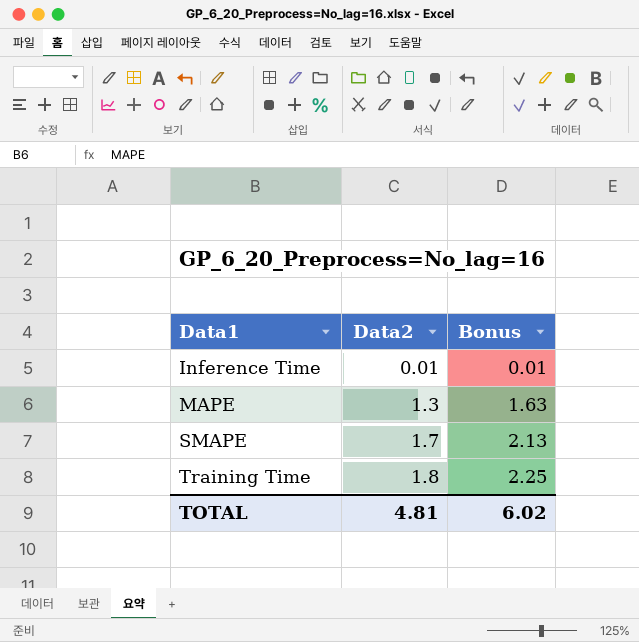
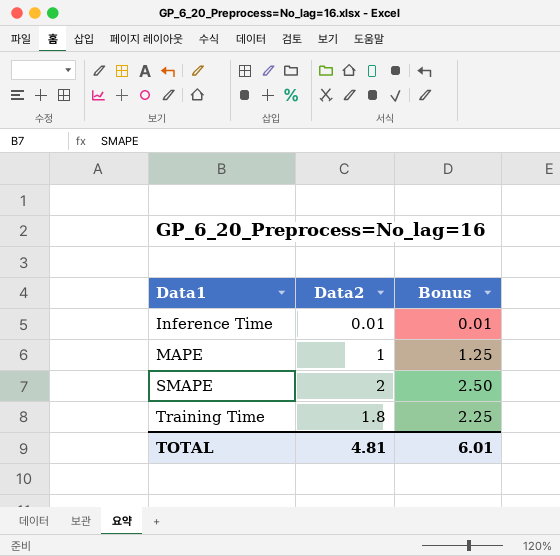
MAPE | Data2: 1.3 -> 1
MAPE | Bonus: 1.63 -> 1.25
SMAPE | Data2: 1.7 -> 2
SMAPE | Bonus: 2.13 -> 2.50
TOTAL | Bonus: 6.02 -> 6.01

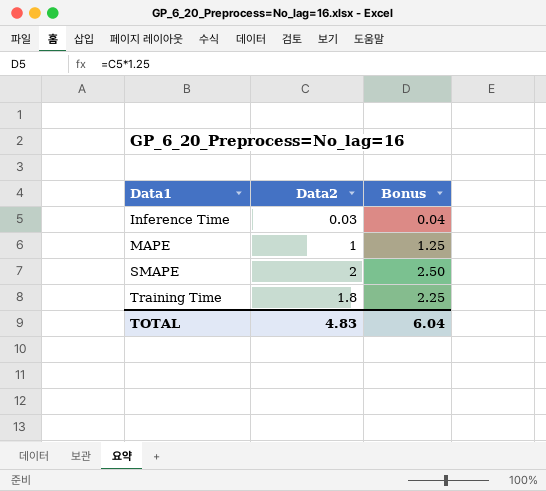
Inference Time | Data2: 0.01 -> 0.03
Inference Time | Bonus: 0.01 -> 0.04
TOTAL | Data2: 4.81 -> 4.83
TOTAL | Bonus: 6.01 -> 6.04

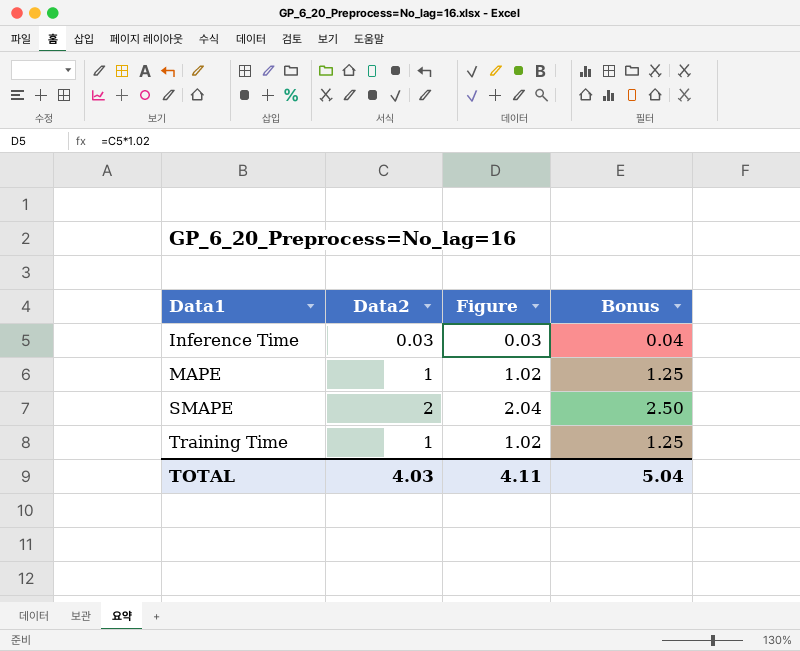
column Figure | formula: none -> [Data2] * 1.02
Training Time | Data2: 1.8 -> 1
Training Time | Bonus: 2.25 -> 1.25
TOTAL | Data2: 4.83 -> 4.03
TOTAL | Bonus: 6.04 -> 5.04

